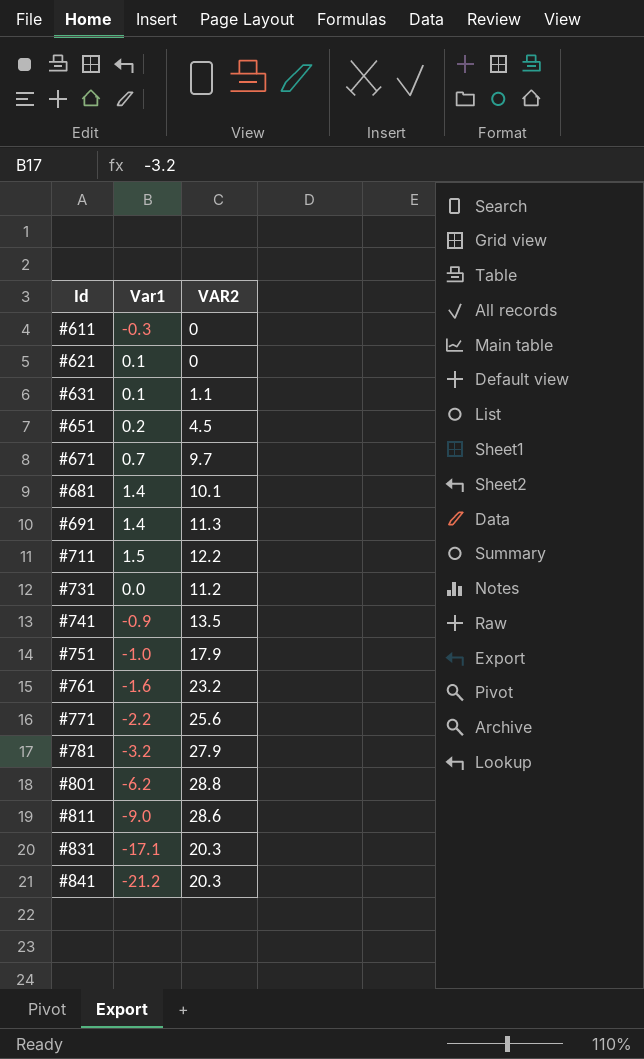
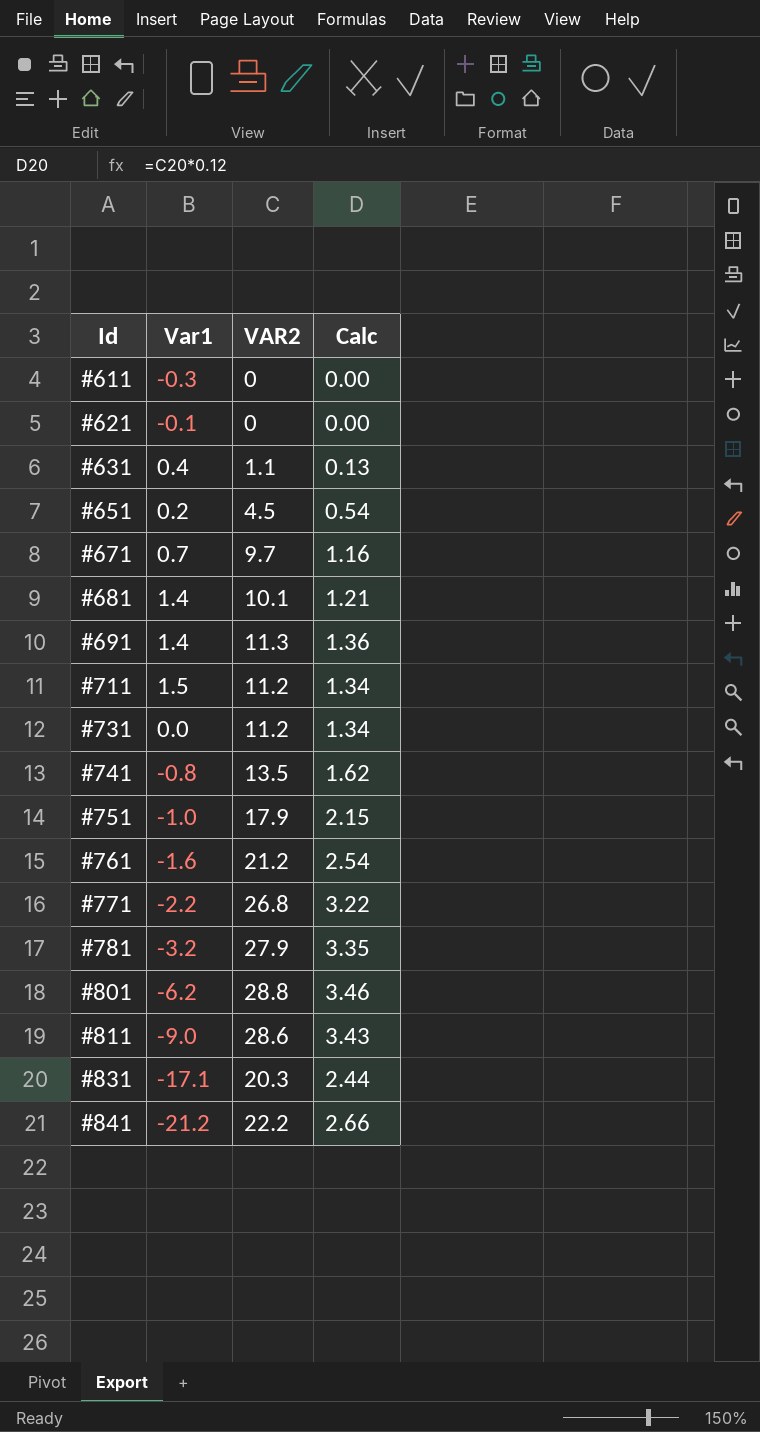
column Calc | formula: none -> [VAR2] * 0.12
#621 | Var1: 0.1 -> -0.1
#631 | Var1: 0.1 -> 0.4
#711 | VAR2: 12.2 -> 11.2
#741 | Var1: -0.9 -> -0.8
#761 | VAR2: 23.2 -> 21.2
#771 | VAR2: 25.6 -> 26.8
#841 | VAR2: 20.3 -> 22.2

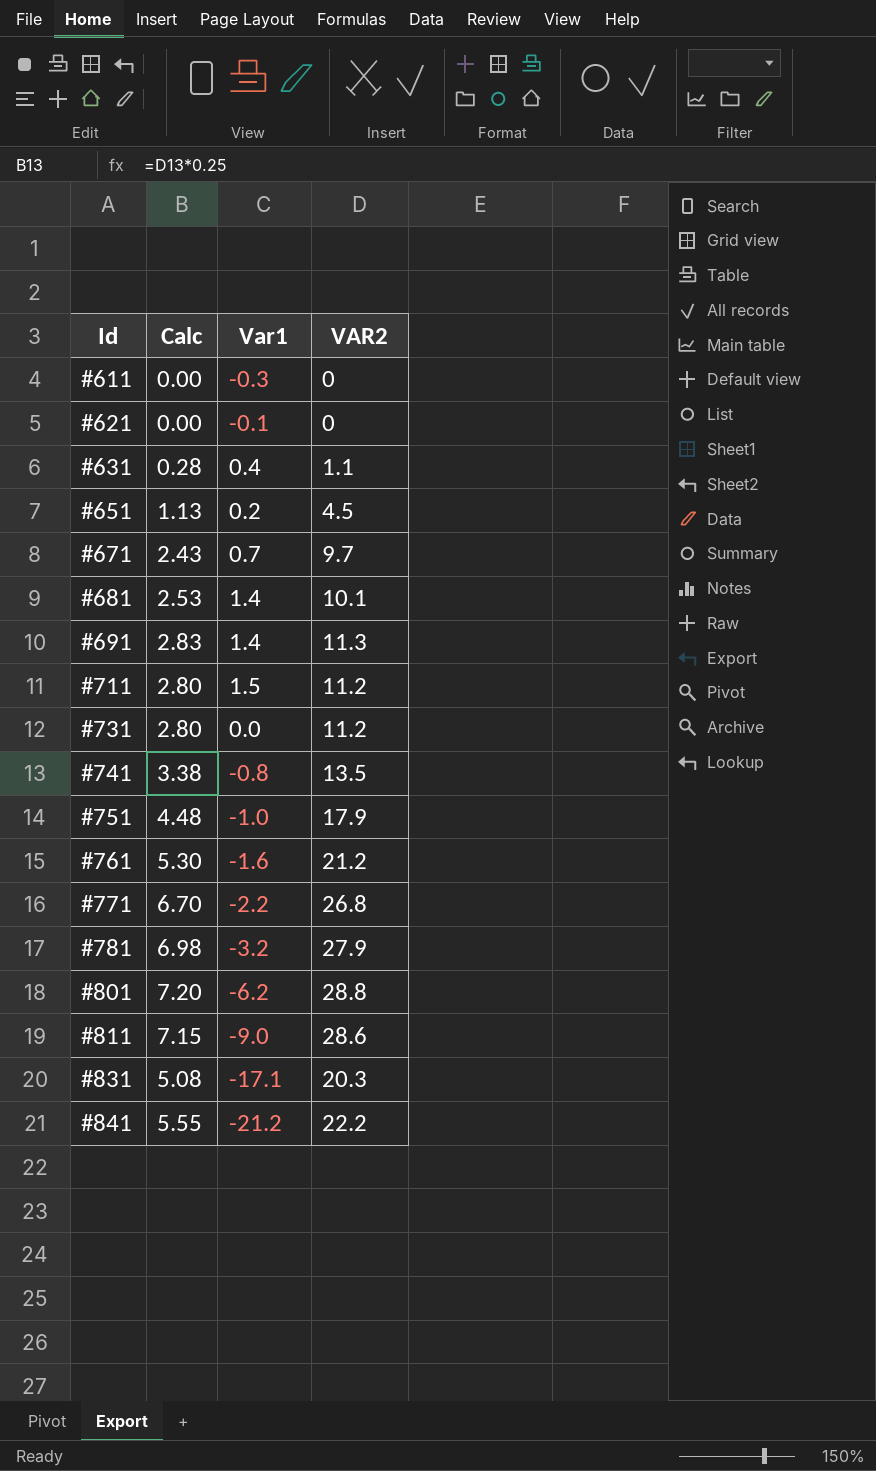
column Calc | formula: [VAR2] * 0.12 -> [VAR2] * 0.25
column Calc | position: 4 -> 2

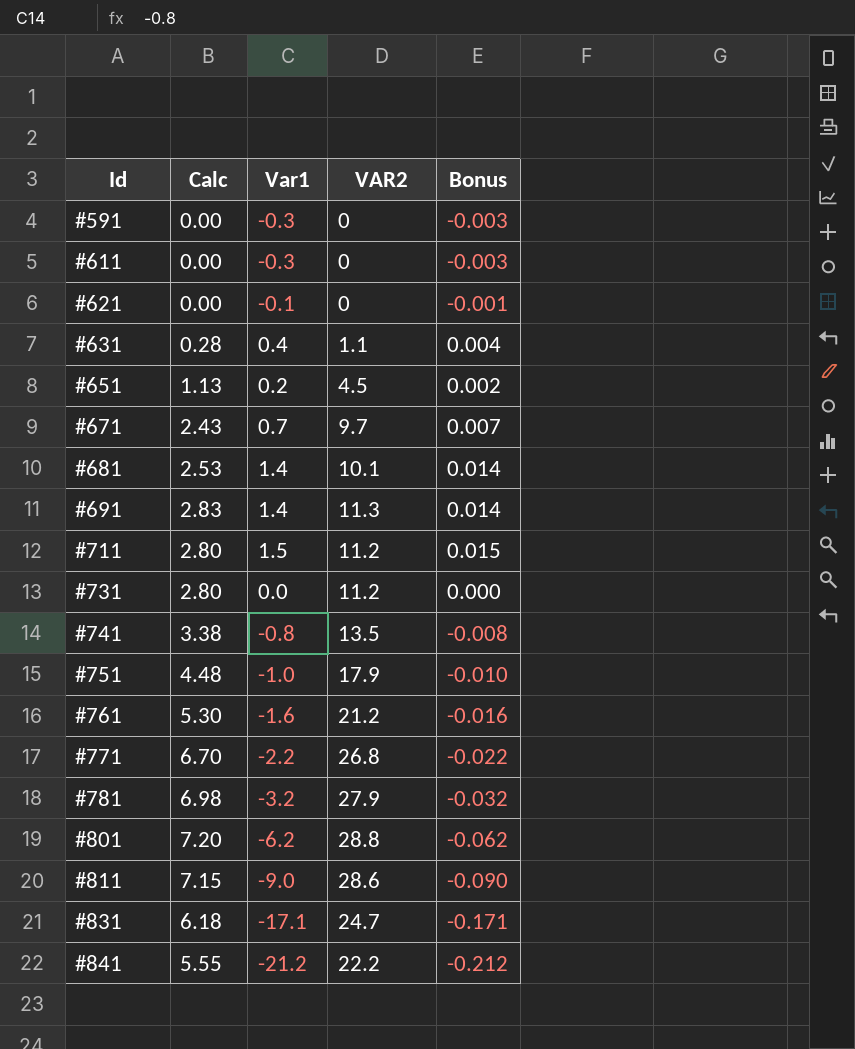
column Bonus | formula: none -> [Var1] * 0.01
row #591: none -> 0.00 | -0.3 | 0 | -0.003
#831 | Calc: 5.08 -> 6.18
#831 | VAR2: 20.3 -> 24.7

